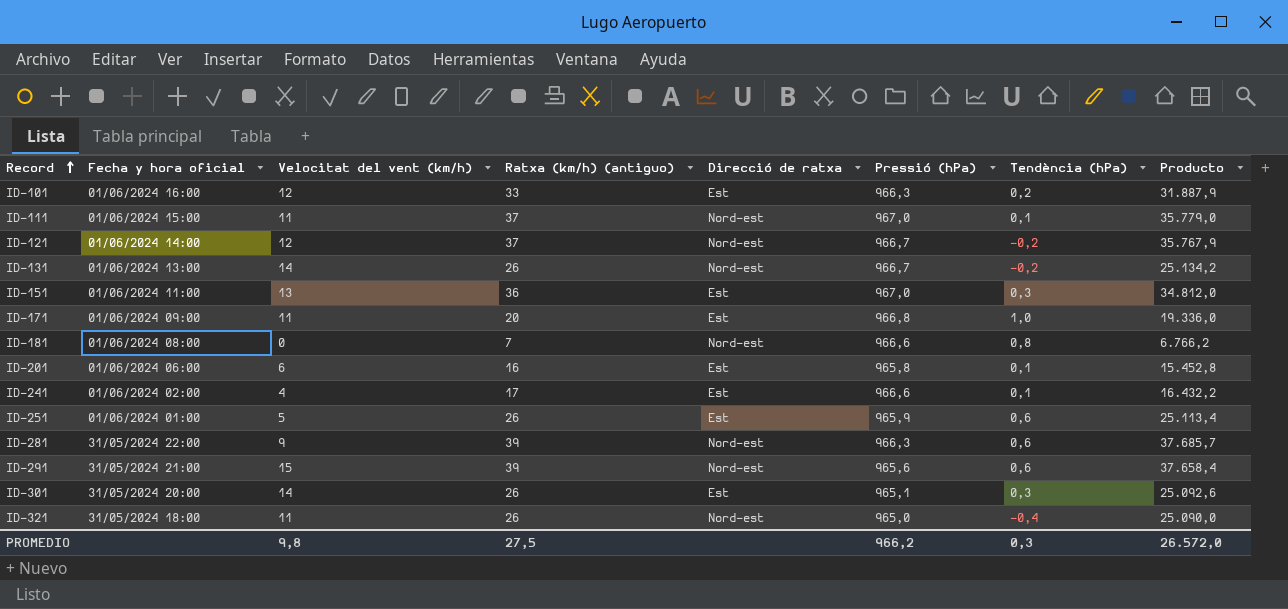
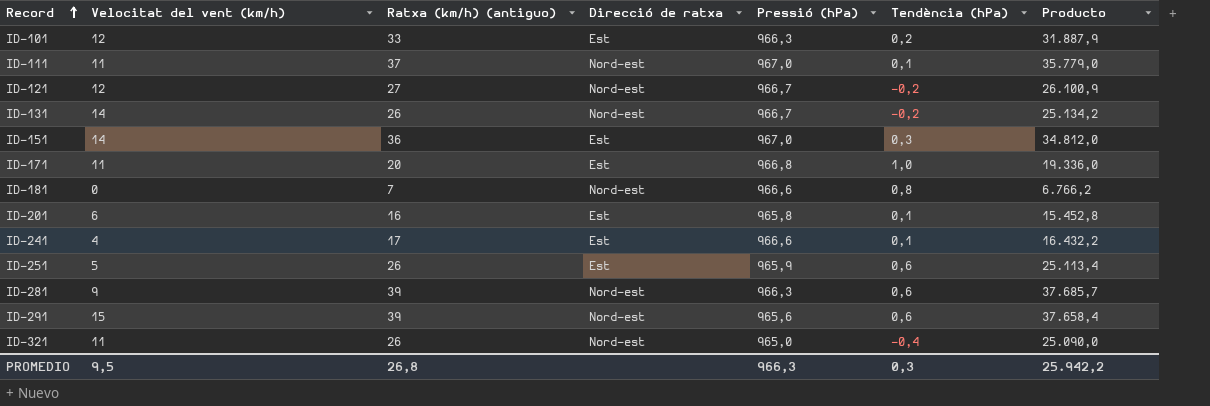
column Fecha y hora oficial | position: 2 -> none
row ID-301: 31/05/2024 20:00 | 14 | 26 | Est | 965,1 | 0,3 | 25.092,6 -> none
ID-121 | Ratxa (km/h) (antiguo): 37 -> 27
ID-121 | Producto: 35.767,9 -> 26.100,9
ID-151 | Velocitat del vent (km/h): 13 -> 14
PROMEDIO | Velocitat del vent (km/h): 9,8 -> 9,5
PROMEDIO | Ratxa (km/h) (antiguo): 27,5 -> 26,8
PROMEDIO | Pressió (hPa): 966,2 -> 966,3
PROMEDIO | Producto: 26.572,0 -> 25.942,2

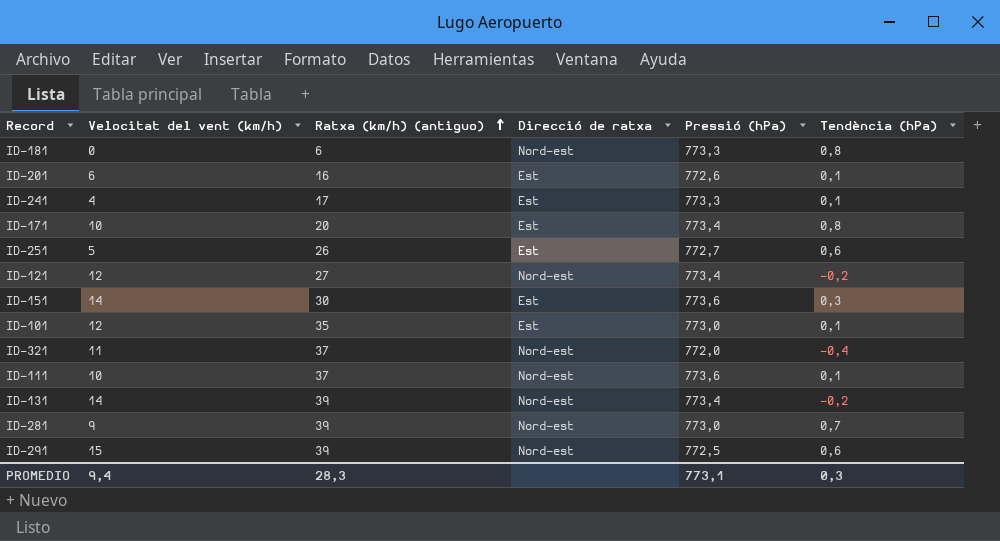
row order: Record ascending -> Ratxa (km/h) (antiguo) ascending
column Producto | formula: [Ratxa (km/h) (antiguo)] * [Pressió (hPa)] -> none
ID-181 | Ratxa (km/h) (antiguo): 7 -> 6
ID-181 | Pressió (hPa): 966,6 -> 773,3
ID-201 | Pressió (hPa): 965,8 -> 772,6
ID-241 | Pressió (hPa): 966,6 -> 773,3
ID-171 | Velocitat del vent (km/h): 11 -> 10
ID-171 | Pressió (hPa): 966,8 -> 773,4
ID-171 | Tendència (hPa): 1,0 -> 0,8
ID-251 | Pressió (hPa): 965,9 -> 772,7
ID-121 | Pressió (hPa): 966,7 -> 773,4
ID-151 | Ratxa (km/h) (antiguo): 36 -> 30
ID-151 | Pressió (hPa): 967,0 -> 773,6
ID-101 | Ratxa (km/h) (antiguo): 33 -> 35
ID-101 | Pressió (hPa): 966,3 -> 773,0
ID-101 | Tendència (hPa): 0,2 -> 0,1
ID-321 | Ratxa (km/h) (antiguo): 26 -> 37
ID-321 | Pressió (hPa): 965,0 -> 772,0
ID-111 | Velocitat del vent (km/h): 11 -> 10
ID-111 | Pressió (hPa): 967,0 -> 773,6
ID-131 | Ratxa (km/h) (antiguo): 26 -> 39
ID-131 | Pressió (hPa): 966,7 -> 773,4
ID-281 | Pressió (hPa): 966,3 -> 773,0
ID-281 | Tendència (hPa): 0,6 -> 0,7
ID-291 | Pressió (hPa): 965,6 -> 772,5
PROMEDIO | Velocitat del vent (km/h): 9,5 -> 9,4
PROMEDIO | Ratxa (km/h) (antiguo): 26,8 -> 28,3
PROMEDIO | Pressió (hPa): 966,3 -> 773,1

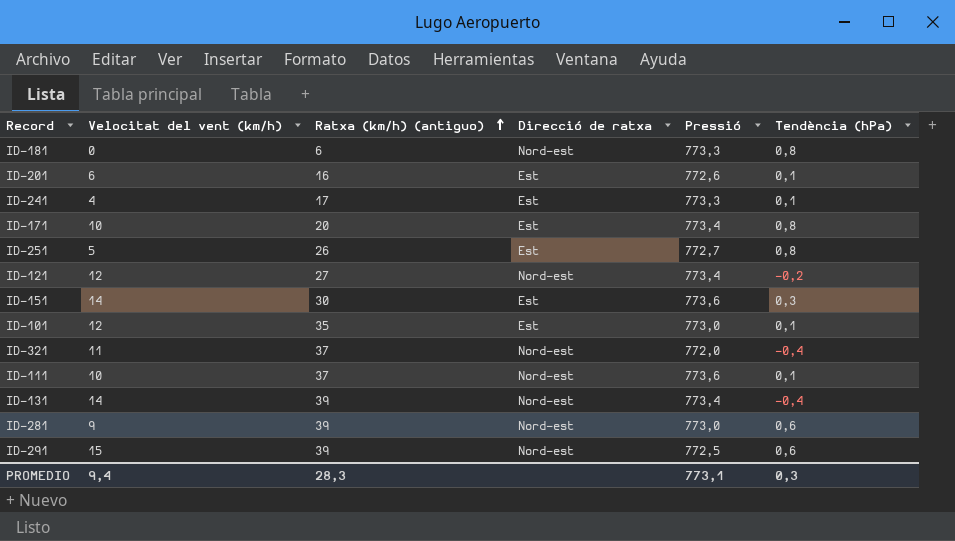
column name: Pressió (hPa) -> Pressió
ID-251 | Tendència (hPa): 0,6 -> 0,8
ID-131 | Tendència (hPa): -0,2 -> -0,4
ID-281 | Tendència (hPa): 0,7 -> 0,6

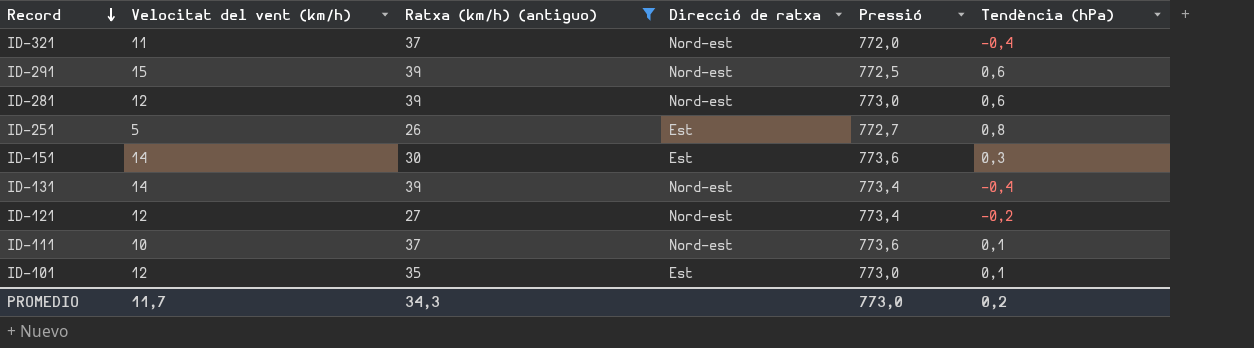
filter: none -> Ratxa (km/h) (antiguo) >= 26
row order: Ratxa (km/h) (antiguo) ascending -> Record descending
ID-281 | Velocitat del vent (km/h): 9 -> 12
PROMEDIO | Velocitat del vent (km/h): 9,4 -> 11,7
PROMEDIO | Ratxa (km/h) (antiguo): 28,3 -> 34,3
PROMEDIO | Pressió: 773,1 -> 773,0
PROMEDIO | Tendència (hPa): 0,3 -> 0,2

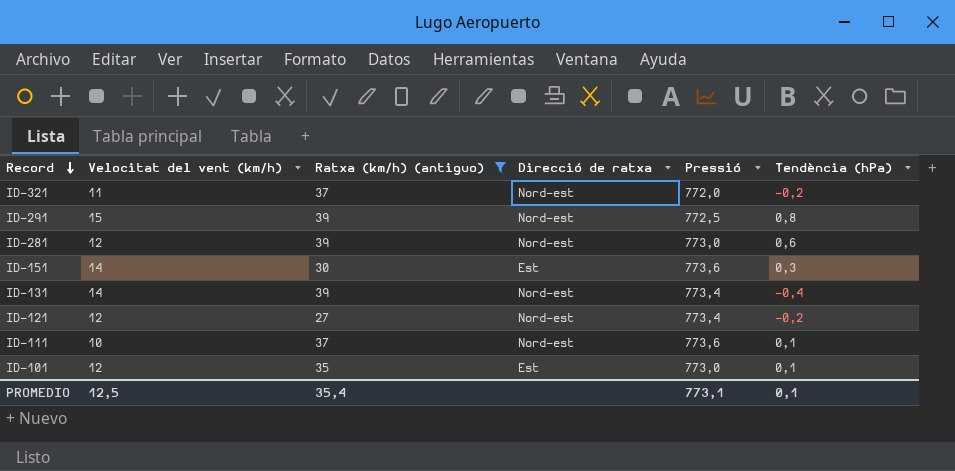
row ID-251: 5 | 26 | Est | 772,7 | 0,8 -> none
ID-321 | Tendència (hPa): -0,4 -> -0,2
ID-291 | Tendència (hPa): 0,6 -> 0,8
PROMEDIO | Velocitat del vent (km/h): 11,7 -> 12,5
PROMEDIO | Ratxa (km/h) (antiguo): 34,3 -> 35,4
PROMEDIO | Pressió: 773,0 -> 773,1
PROMEDIO | Tendència (hPa): 0,2 -> 0,1

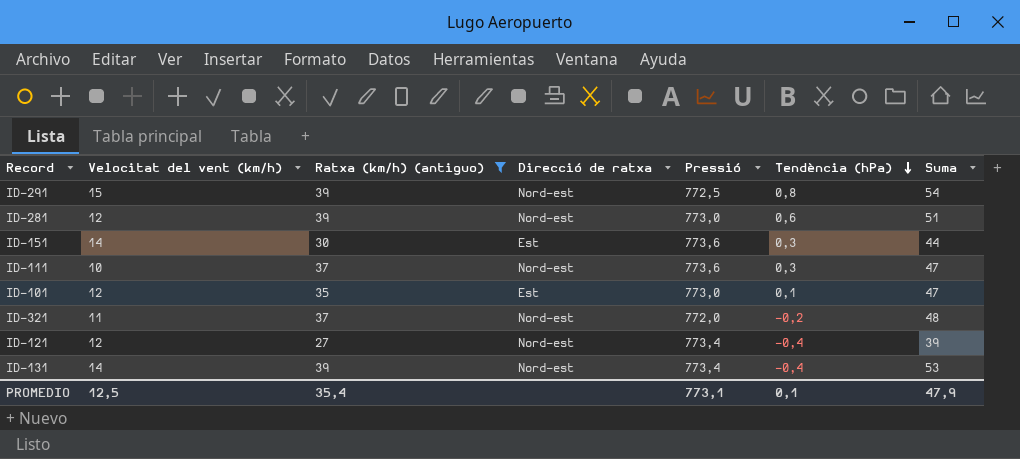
row order: Record descending -> Tendència (hPa) descending
column Suma | formula: none -> [Velocitat del vent (km/h)] + [Ratxa (km/h) (antiguo)]
ID-111 | Tendència (hPa): 0,1 -> 0,3
ID-121 | Tendència (hPa): -0,2 -> -0,4

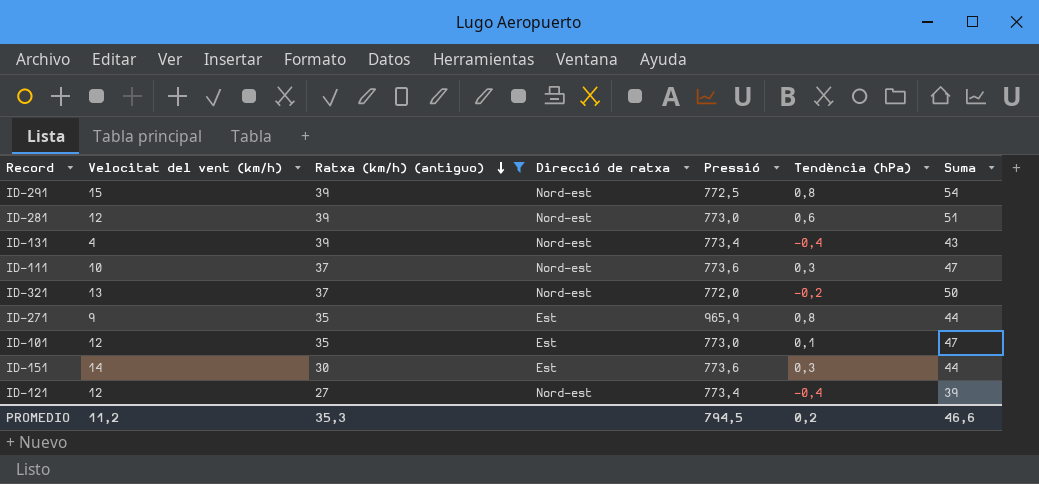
row order: Tendència (hPa) descending -> Ratxa (km/h) (antiguo) descending
ID-131 | Velocitat del vent (km/h): 14 -> 4
ID-131 | Suma: 53 -> 43
ID-321 | Velocitat del vent (km/h): 11 -> 13
ID-321 | Suma: 48 -> 50
row ID-271: none -> 9 | 35 | Est | 965,9 | 0,8 | 44
PROMEDIO | Velocitat del vent (km/h): 12,5 -> 11,2
PROMEDIO | Ratxa (km/h) (antiguo): 35,4 -> 35,3
PROMEDIO | Pressió: 773,1 -> 794,5
PROMEDIO | Tendència (hPa): 0,1 -> 0,2
PROMEDIO | Suma: 47,9 -> 46,6

